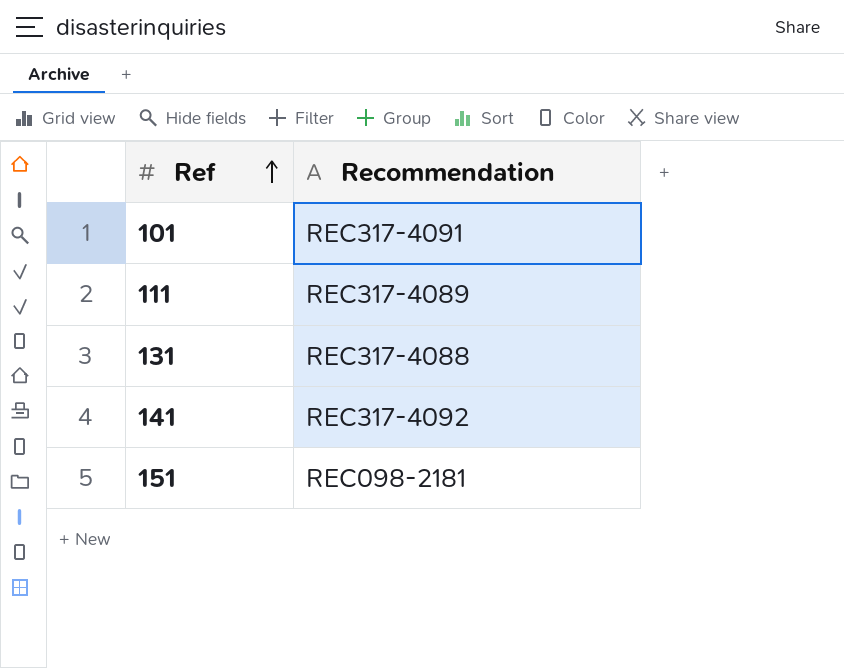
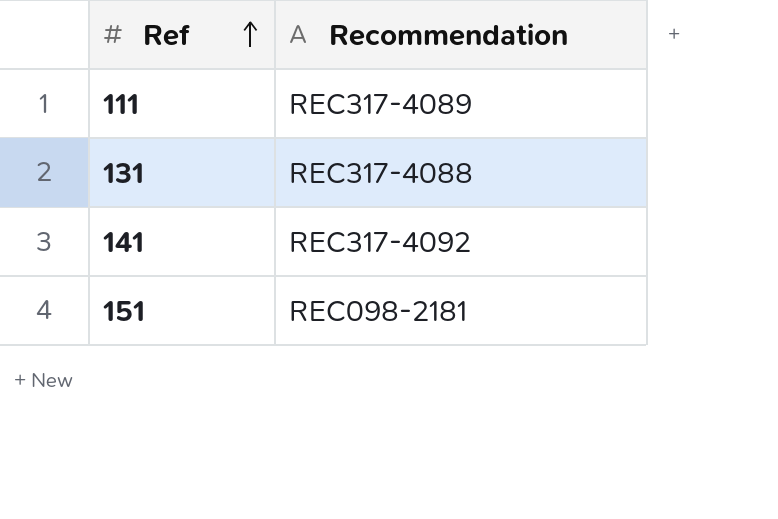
row 101: REC317-4091 -> none

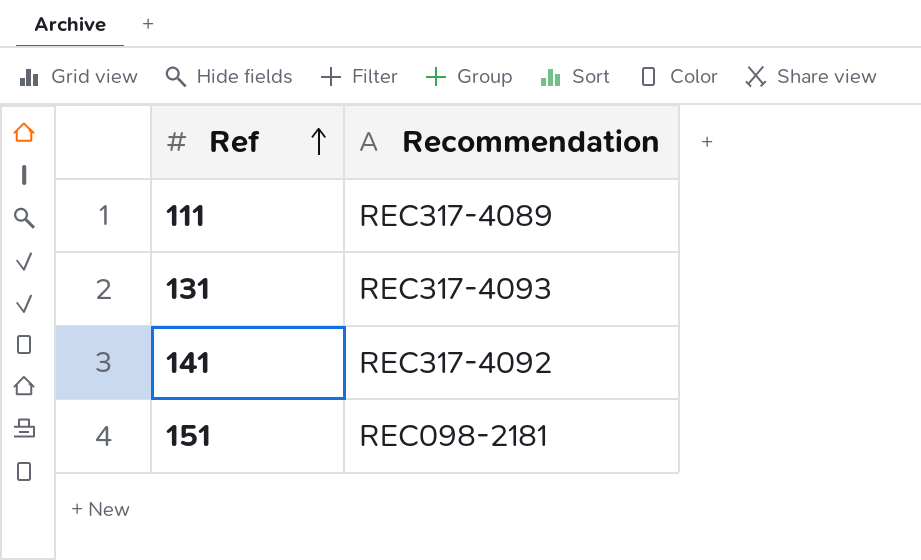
131 | Recommendation: REC317-4088 -> REC317-4093

